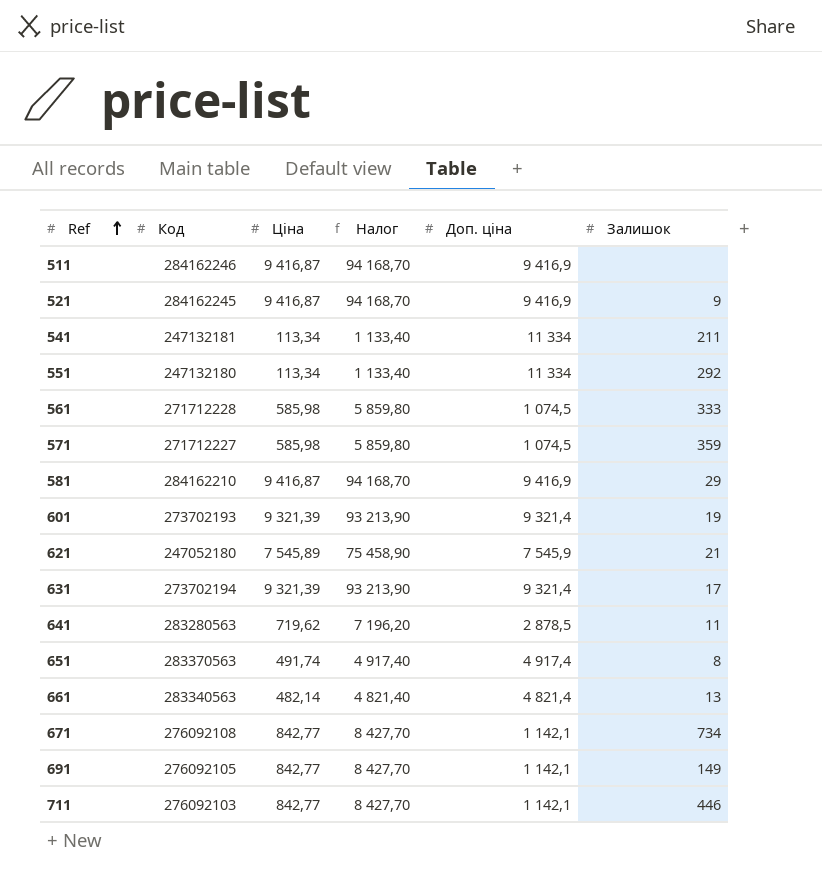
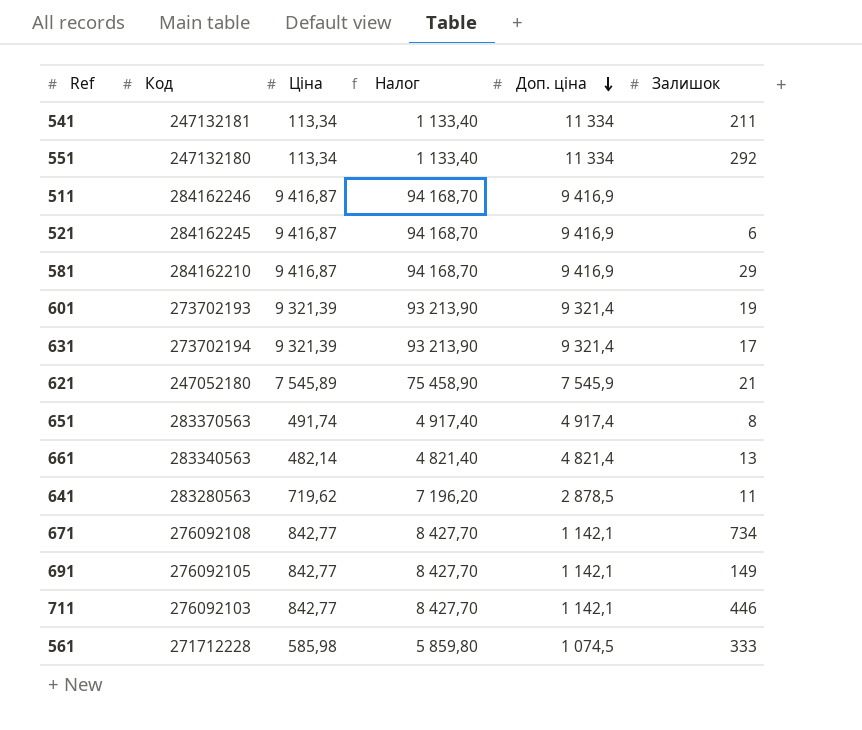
row order: Ref ascending -> Доп. ціна descending
row 571: 271712227 | 585,98 | 5 859,80 | 1 074,5 | 359 -> none
521 | Залишок: 9 -> 6

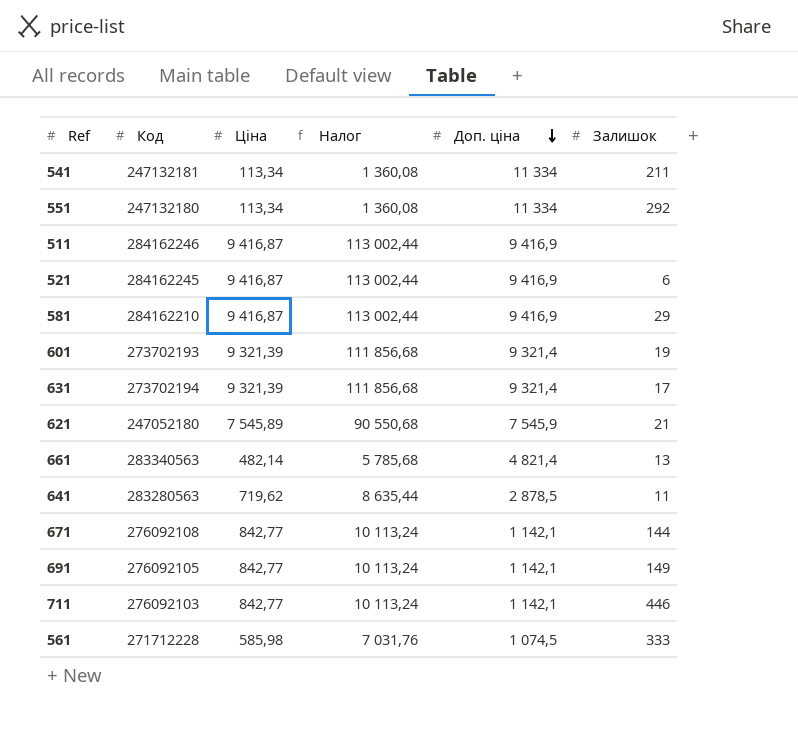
column Налог | formula: [Ціна] * 10 -> [Ціна] * 12
row 651: 283370563 | 491,74 | 4 917,40 | 4 917,4 | 8 -> none
671 | Залишок: 734 -> 144

